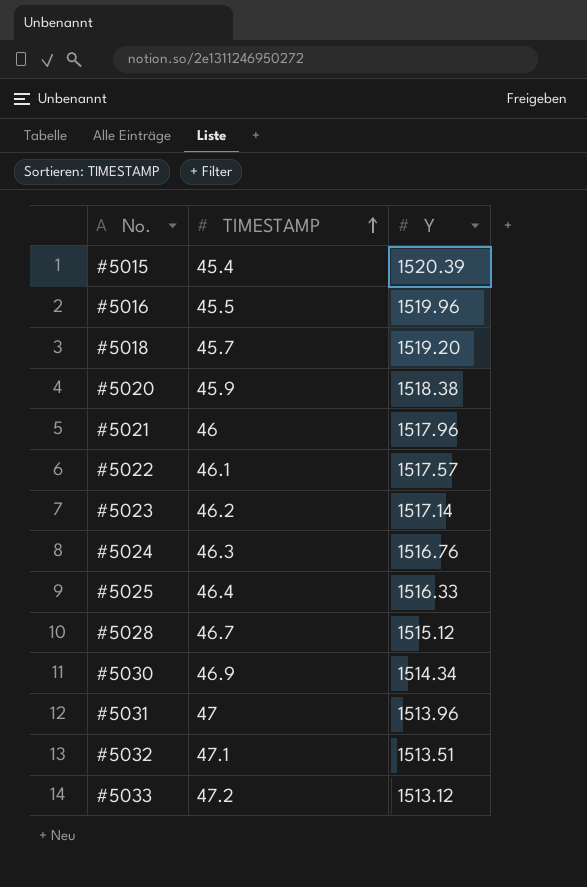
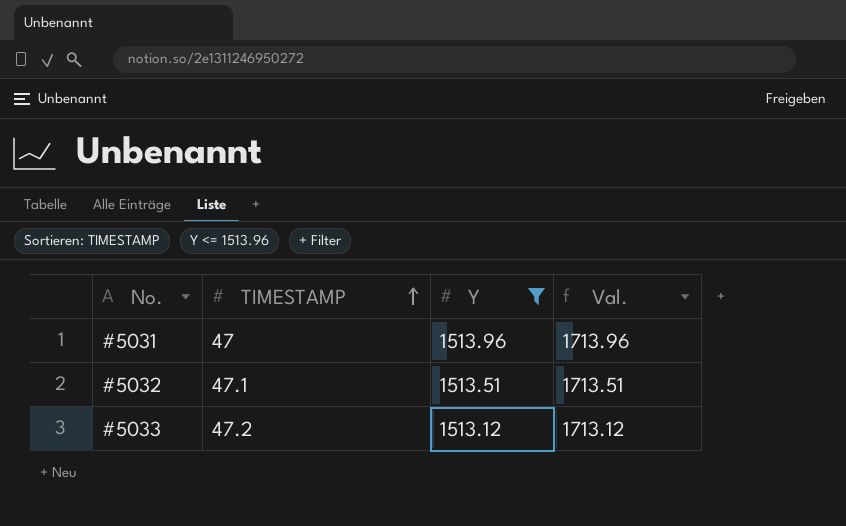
filter: none -> Y <= 1513.96
column Val. | formula: none -> [Y] + 200

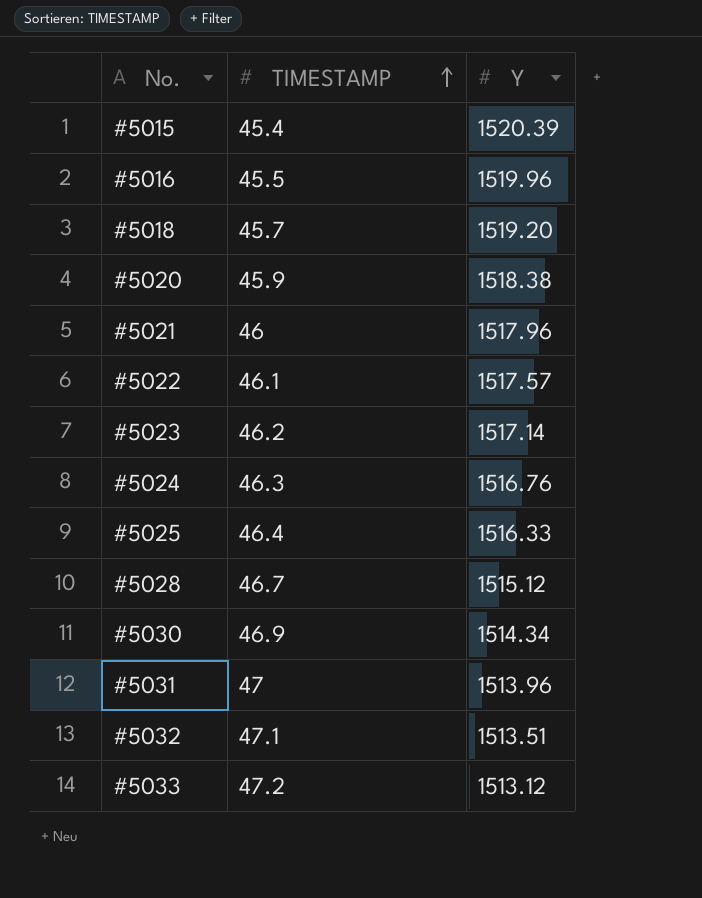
filter: Y <= 1513.96 -> none
column Val. | formula: [Y] + 200 -> none

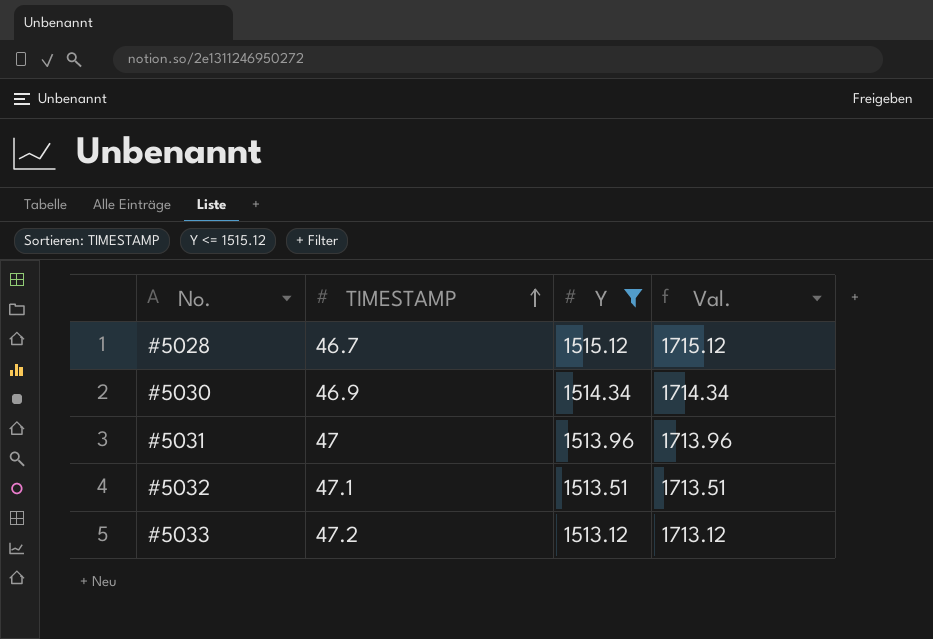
filter: none -> Y <= 1515.12
column Val. | formula: none -> [Y] + 200

